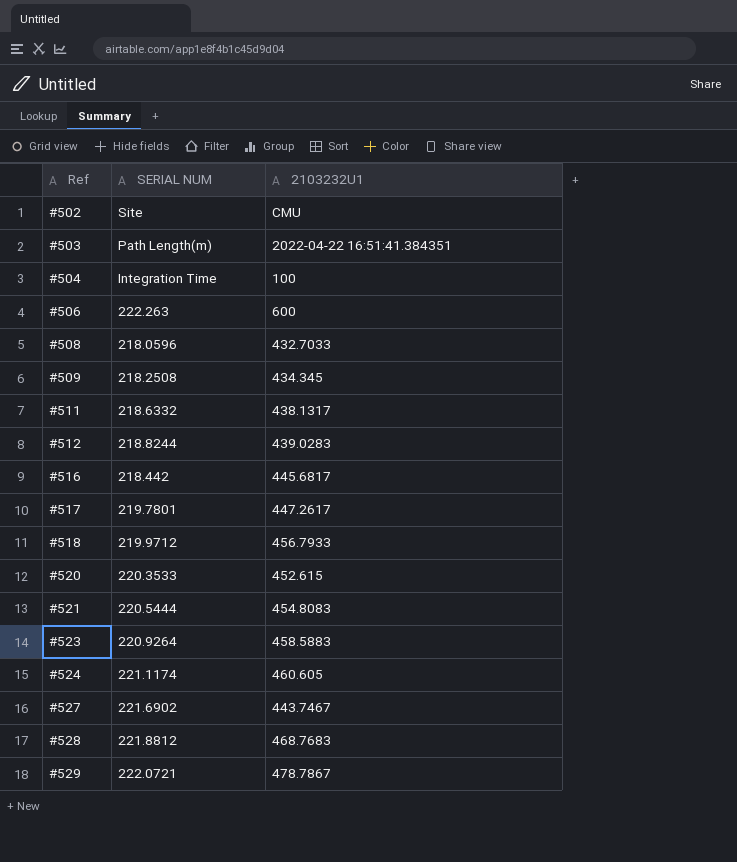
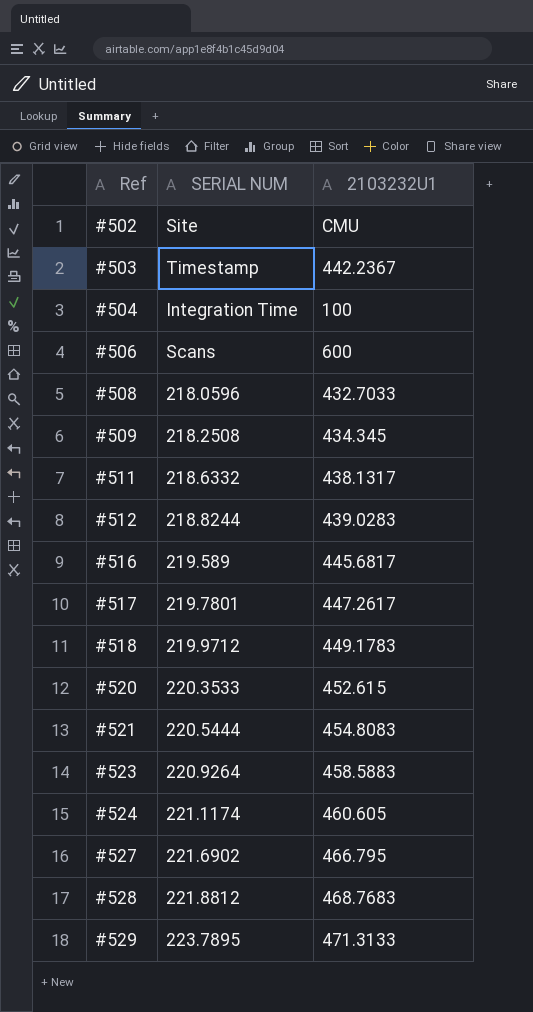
#503 | SERIAL NUM: Path Length(m) -> Timestamp
#503 | 2103232U1: 2022-04-22 16:51:41.384351 -> 442.2367
#506 | SERIAL NUM: 222.263 -> Scans
#516 | SERIAL NUM: 218.442 -> 219.589
#518 | 2103232U1: 456.7933 -> 449.1783
#527 | 2103232U1: 443.7467 -> 466.795
#529 | SERIAL NUM: 222.0721 -> 223.7895
#529 | 2103232U1: 478.7867 -> 471.3133

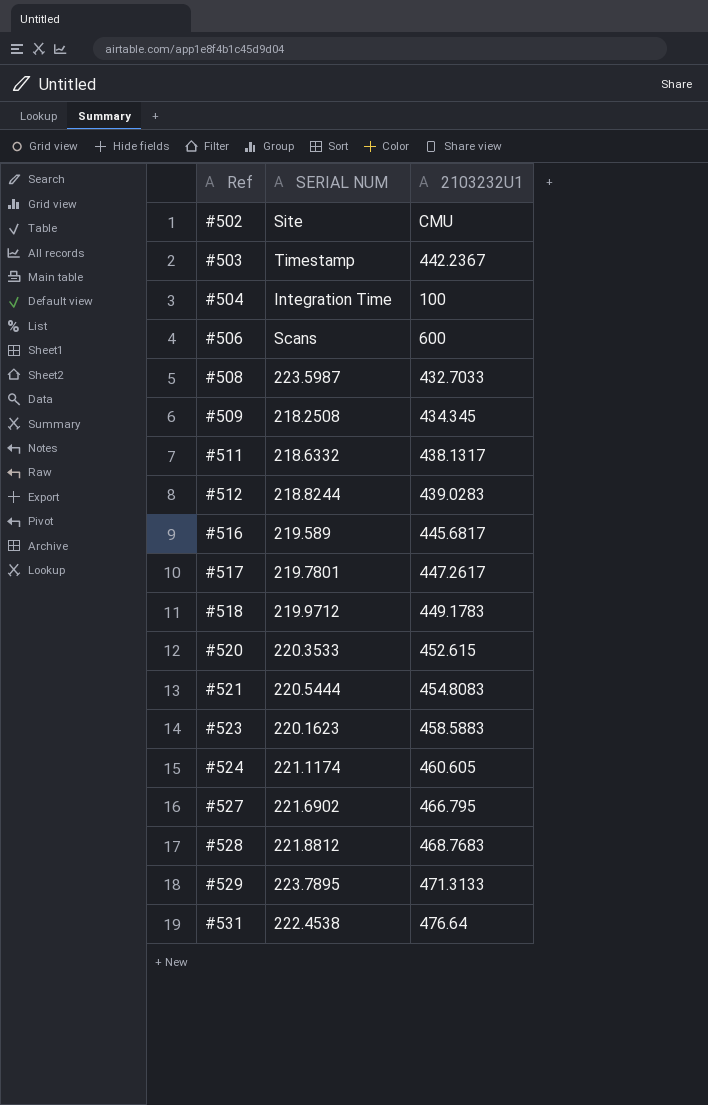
#508 | SERIAL NUM: 218.0596 -> 223.5987
#523 | SERIAL NUM: 220.9264 -> 220.1623
row #531: none -> 222.4538 | 476.64

